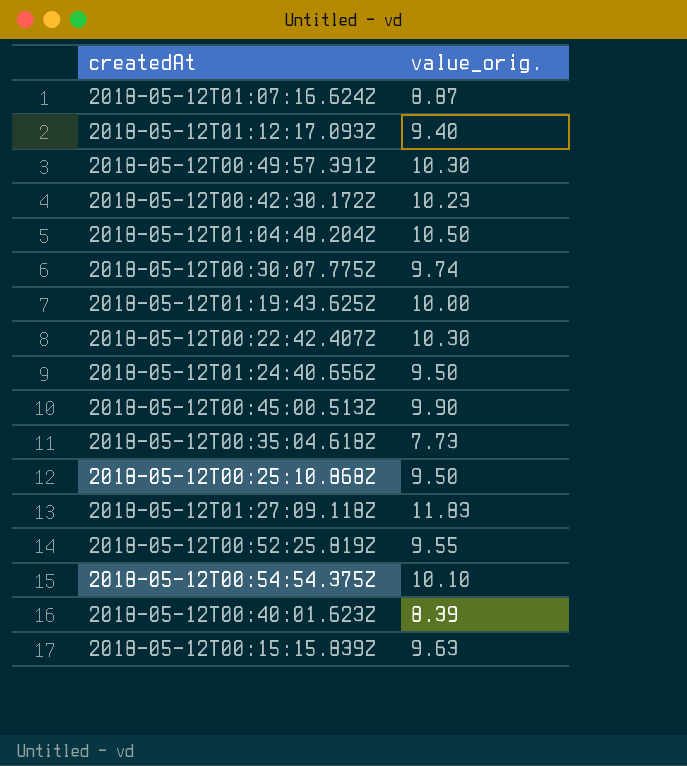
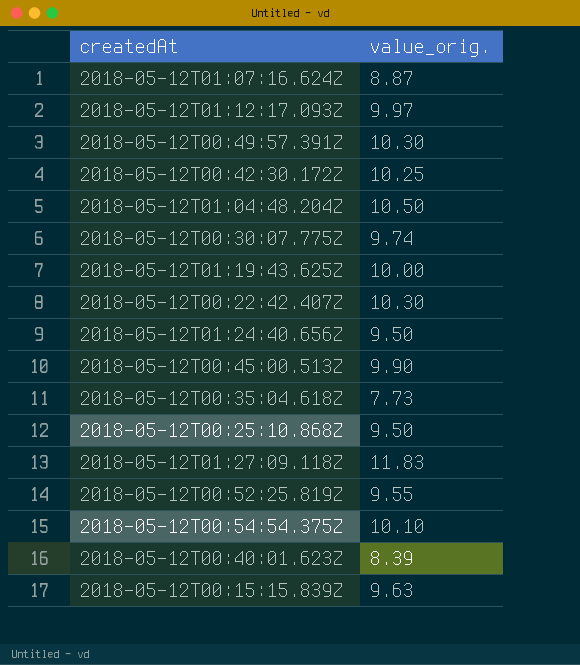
2018-05-12T01:12:17.093Z | value_orig.: 9.40 -> 9.97
2018-05-12T00:42:30.172Z | value_orig.: 10.23 -> 10.25

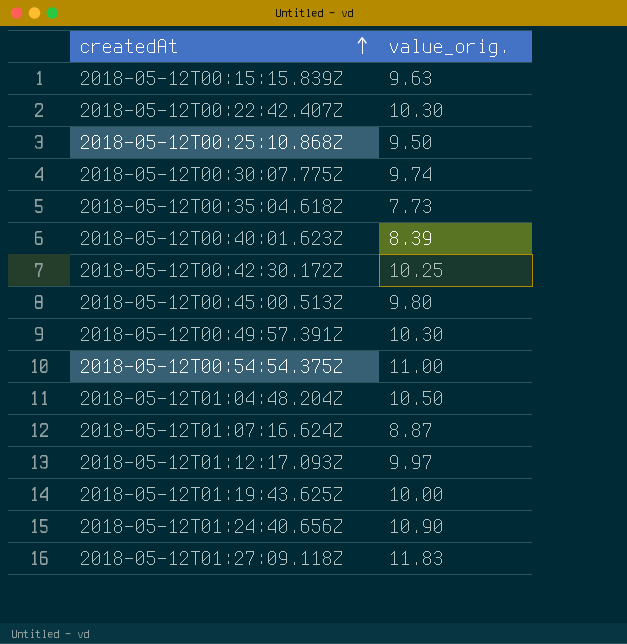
row order: none -> createdAt ascending
row 2018-05-12T00:52:25.819Z: 9.55 -> none
2018-05-12T00:45:00.513Z | value_orig.: 9.90 -> 9.80
2018-05-12T00:54:54.375Z | value_orig.: 10.10 -> 11.00
2018-05-12T01:24:40.656Z | value_orig.: 9.50 -> 10.90

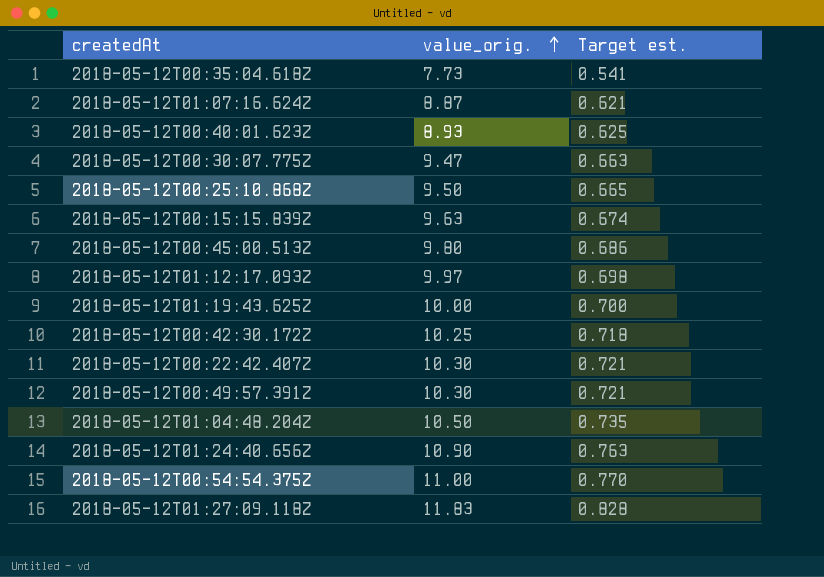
row order: createdAt ascending -> value_orig. ascending
column Target est. | formula: none -> [value_orig.] * 0.07
2018-05-12T00:40:01.623Z | value_orig.: 8.39 -> 8.93
2018-05-12T00:30:07.775Z | value_orig.: 9.74 -> 9.47

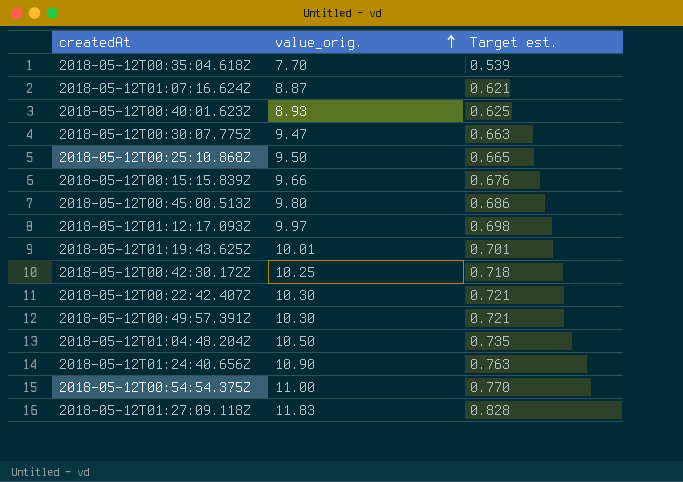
2018-05-12T00:35:04.618Z | value_orig.: 7.73 -> 7.70
2018-05-12T00:35:04.618Z | Target est.: 0.541 -> 0.539
2018-05-12T00:15:15.839Z | value_orig.: 9.63 -> 9.66
2018-05-12T00:15:15.839Z | Target est.: 0.674 -> 0.676
2018-05-12T01:19:43.625Z | value_orig.: 10.00 -> 10.01
2018-05-12T01:19:43.625Z | Target est.: 0.700 -> 0.701

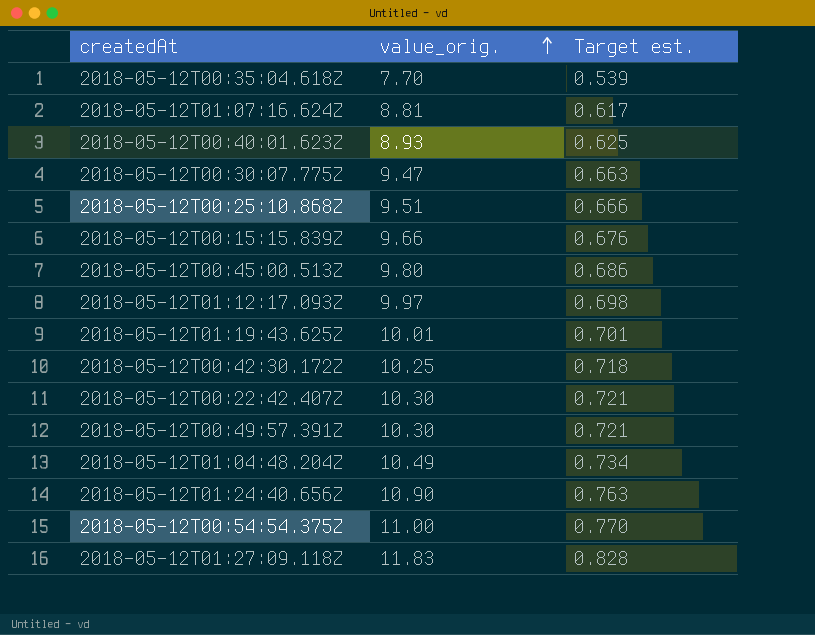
2018-05-12T01:07:16.624Z | value_orig.: 8.87 -> 8.81
2018-05-12T01:07:16.624Z | Target est.: 0.621 -> 0.617
2018-05-12T00:25:10.868Z | value_orig.: 9.50 -> 9.51
2018-05-12T00:25:10.868Z | Target est.: 0.665 -> 0.666
2018-05-12T01:04:48.204Z | value_orig.: 10.50 -> 10.49
2018-05-12T01:04:48.204Z | Target est.: 0.735 -> 0.734

